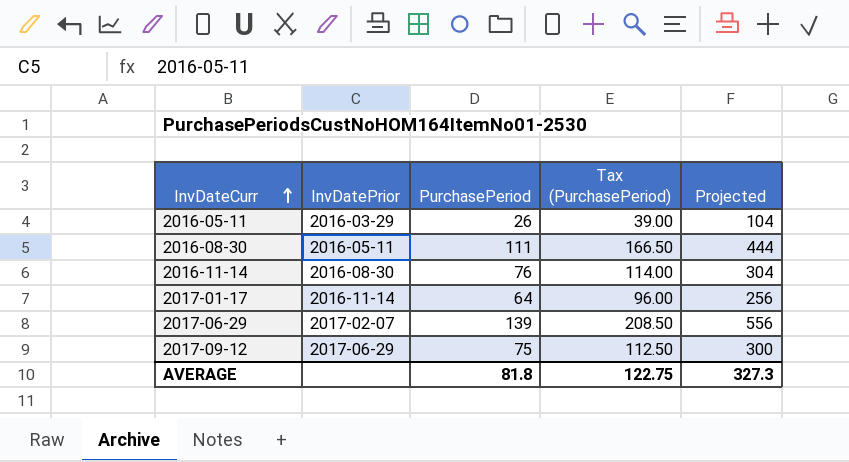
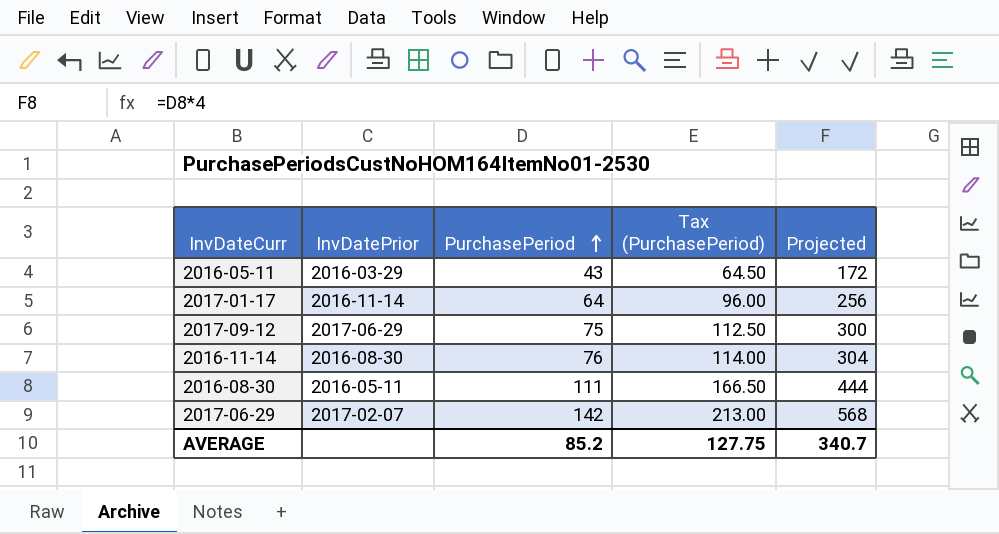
row order: InvDateCurr ascending -> PurchasePeriod ascending
2016-05-11 | PurchasePeriod: 26 -> 43
2016-05-11 | Tax (PurchasePeriod): 39.00 -> 64.50
2016-05-11 | Projected: 104 -> 172
2017-06-29 | PurchasePeriod: 139 -> 142
2017-06-29 | Tax (PurchasePeriod): 208.50 -> 213.00
2017-06-29 | Projected: 556 -> 568
AVERAGE | PurchasePeriod: 81.8 -> 85.2
AVERAGE | Tax (PurchasePeriod): 122.75 -> 127.75
AVERAGE | Projected: 327.3 -> 340.7

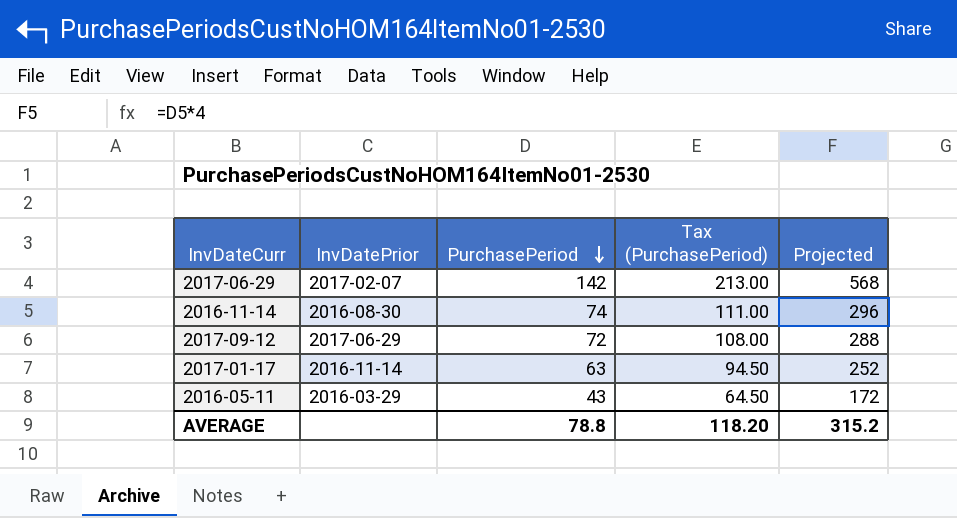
row order: PurchasePeriod ascending -> PurchasePeriod descending
row 2016-08-30: 2016-05-11 | 111 | 166.50 | 444 -> none
2016-11-14 | PurchasePeriod: 76 -> 74
2016-11-14 | Tax (PurchasePeriod): 114.00 -> 111.00
2016-11-14 | Projected: 304 -> 296
2017-09-12 | PurchasePeriod: 75 -> 72
2017-09-12 | Tax (PurchasePeriod): 112.50 -> 108.00
2017-09-12 | Projected: 300 -> 288
2017-01-17 | PurchasePeriod: 64 -> 63
2017-01-17 | Tax (PurchasePeriod): 96.00 -> 94.50
2017-01-17 | Projected: 256 -> 252
AVERAGE | PurchasePeriod: 85.2 -> 78.8
AVERAGE | Tax (PurchasePeriod): 127.75 -> 118.20
AVERAGE | Projected: 340.7 -> 315.2

